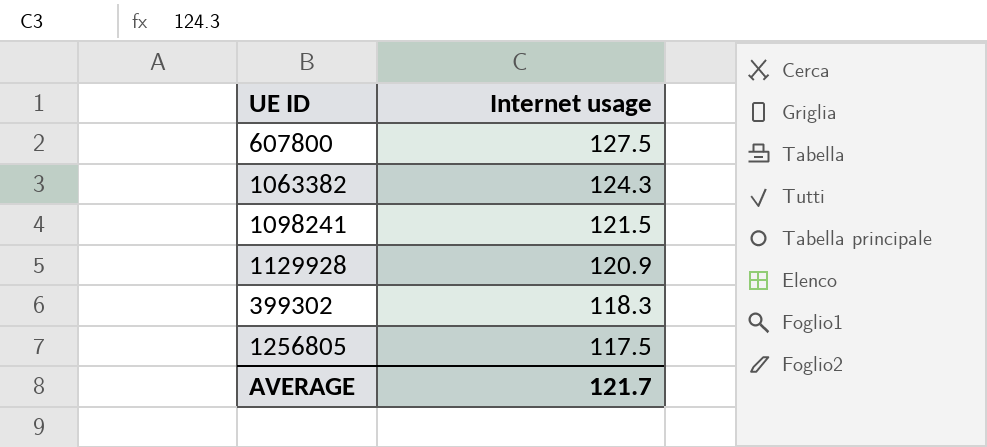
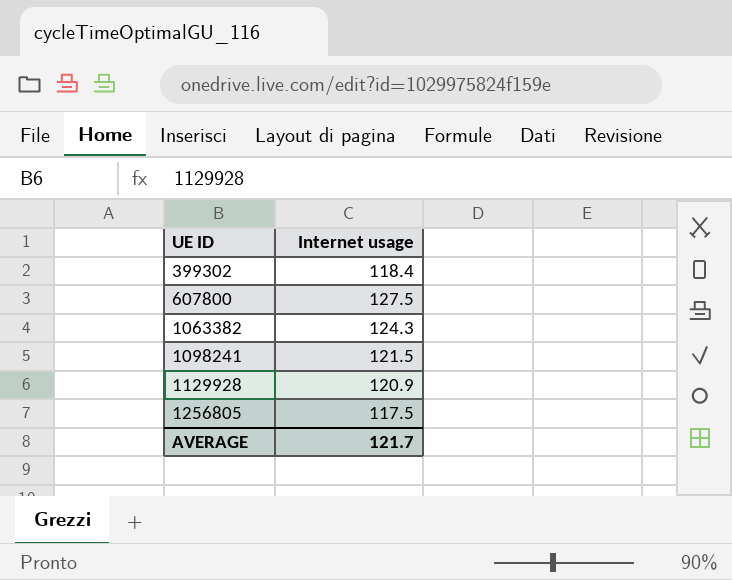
row order: Internet usage descending -> UE ID ascending
399302 | Internet usage: 118.3 -> 118.4

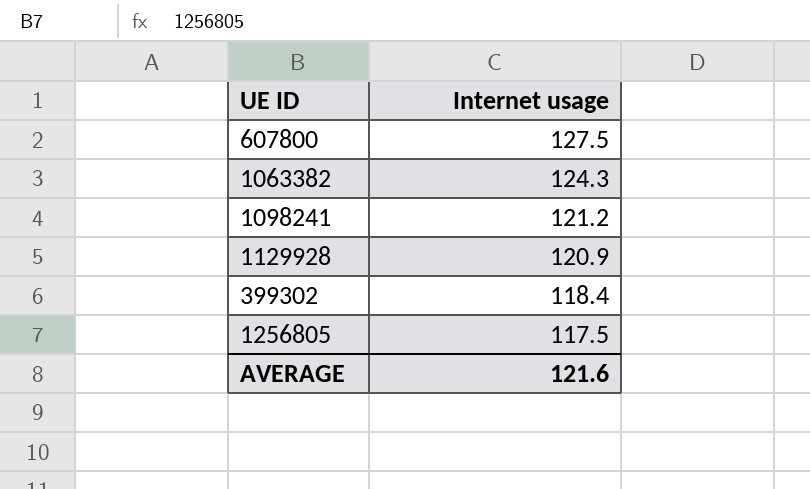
row order: UE ID ascending -> Internet usage descending
1098241 | Internet usage: 121.5 -> 121.2
AVERAGE | Internet usage: 121.7 -> 121.6

